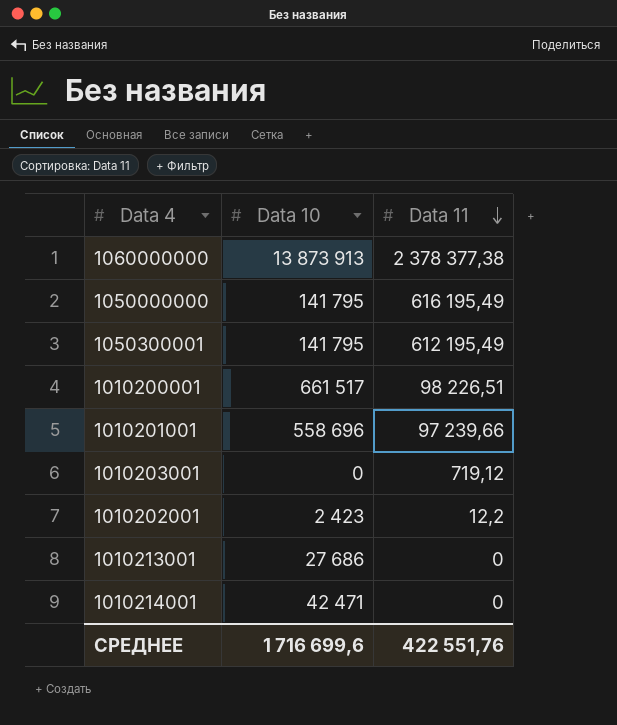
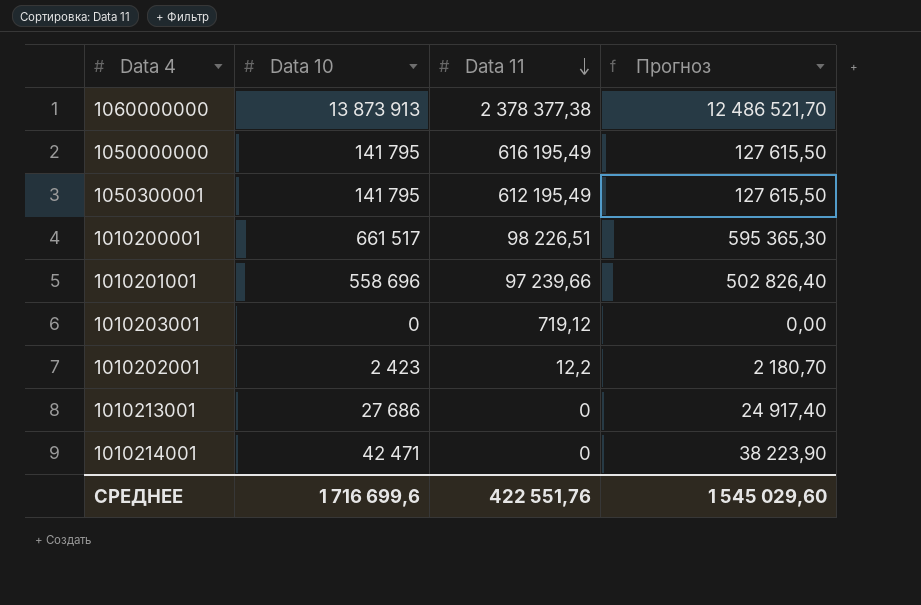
column Прогноз | formula: none -> [Data 10] * 0,9

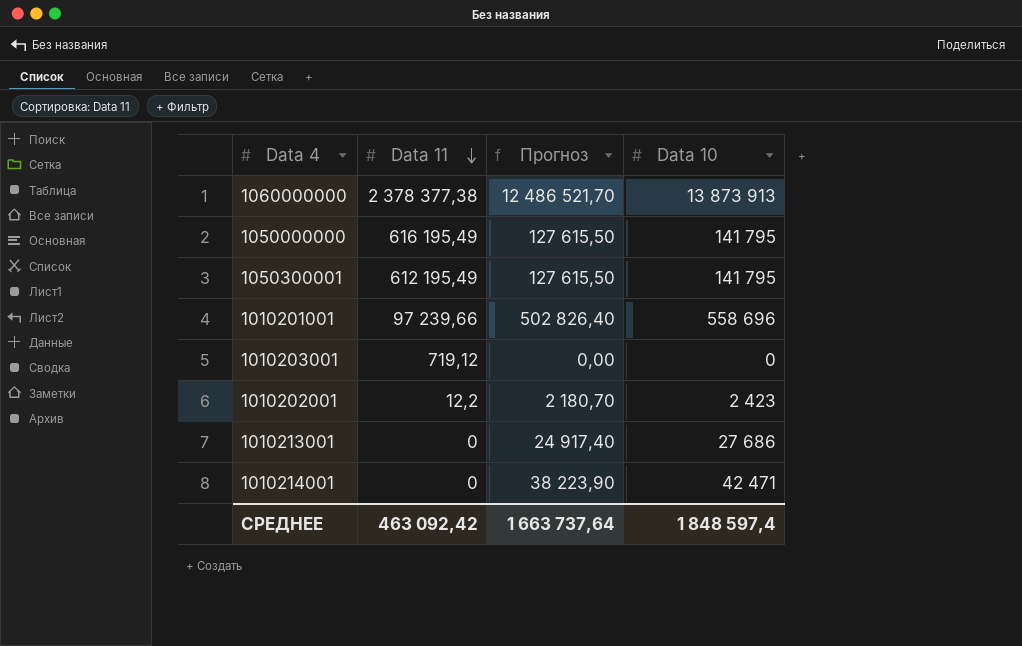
column Data 10 | position: 2 -> 4
row 1010200001: 661 517 | 98 226,51 | 595 365,30 -> none
СРЕДНЕЕ | Data 11: 422 551,76 -> 463 092,42
СРЕДНЕЕ | Прогноз: 1 545 029,60 -> 1 663 737,64
СРЕДНЕЕ | Data 10: 1 716 699,6 -> 1 848 597,4

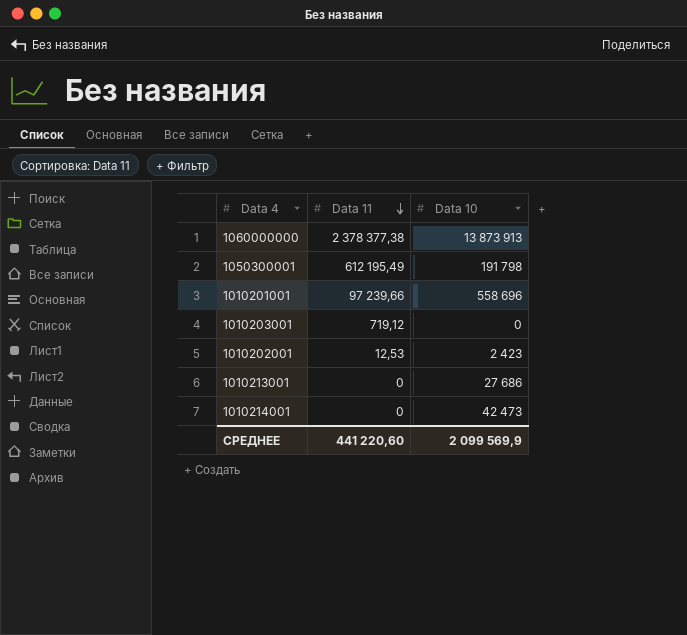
column Прогноз | formula: [Data 10] * 0,9 -> none
row 1050000000: 616 195,49 | 127 615,50 | 141 795 -> none
1050300001 | Data 10: 141 795 -> 191 798
1010202001 | Data 11: 12,2 -> 12,53
1010214001 | Data 10: 42 471 -> 42 473
СРЕДНЕЕ | Data 11: 463 092,42 -> 441 220,60
СРЕДНЕЕ | Data 10: 1 848 597,4 -> 2 099 569,9

